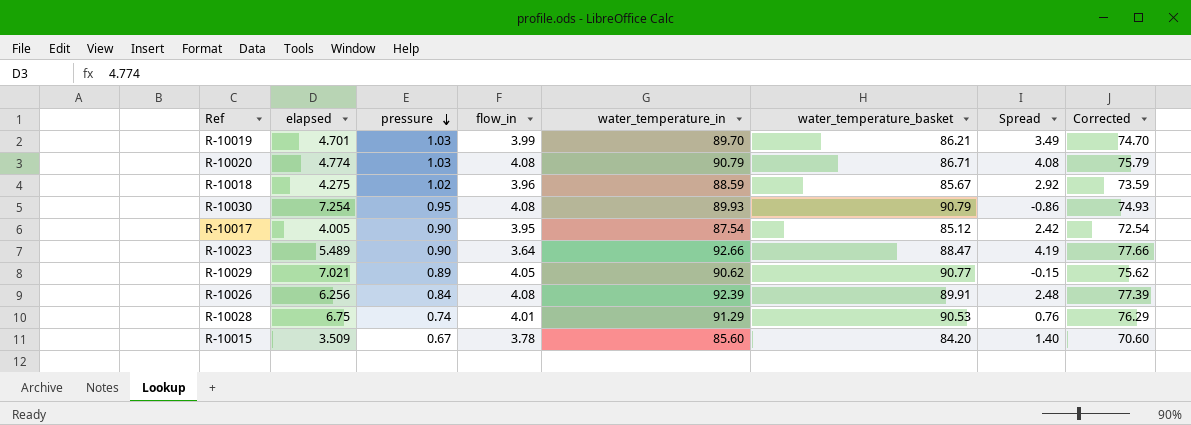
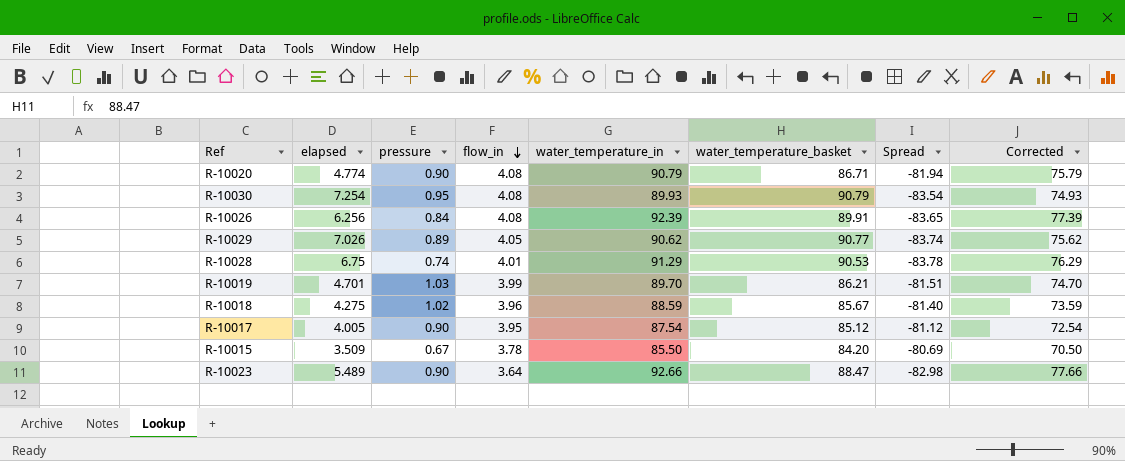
row order: pressure descending -> flow_in descending
column Spread | formula: [water_temperature_in] - [water_temperature_basket] -> [elapsed] - [water_temperature_basket]
R-10020 | pressure: 1.03 -> 0.90
R-10029 | elapsed: 7.021 -> 7.026
R-10015 | water_temperature_in: 85.60 -> 85.50
R-10015 | Corrected: 70.60 -> 70.50

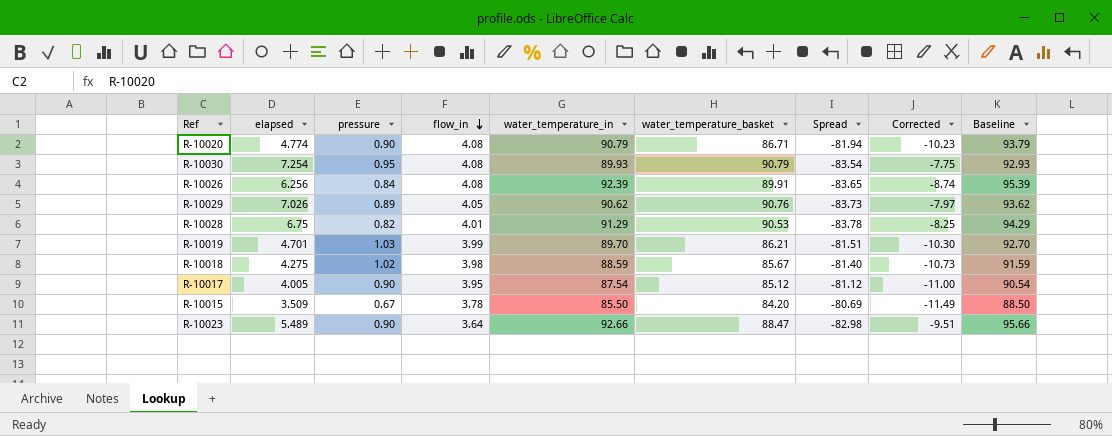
column Corrected | formula: [water_temperature_in] - 15 -> [elapsed] - 15
column Baseline | formula: none -> [water_temperature_in] + 3
R-10029 | water_temperature_basket: 90.77 -> 90.76
R-10029 | Spread: -83.74 -> -83.73
R-10028 | pressure: 0.74 -> 0.82
R-10018 | flow_in: 3.96 -> 3.98

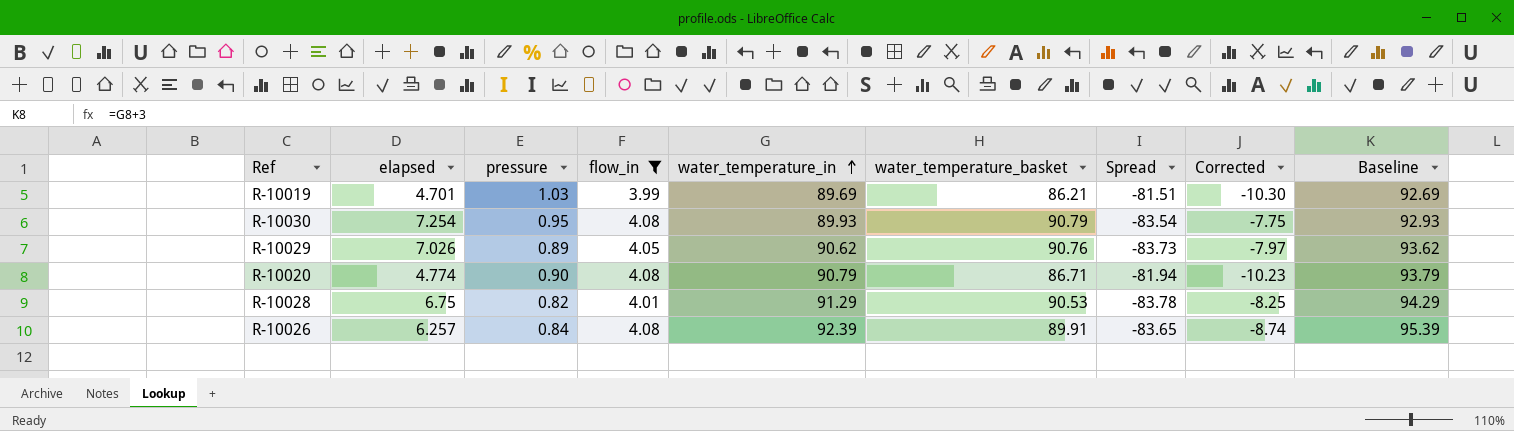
filter: none -> flow_in >= 3.99
row order: flow_in descending -> water_temperature_in ascending
R-10019 | water_temperature_in: 89.70 -> 89.69
R-10019 | Baseline: 92.70 -> 92.69
R-10026 | elapsed: 6.256 -> 6.257

